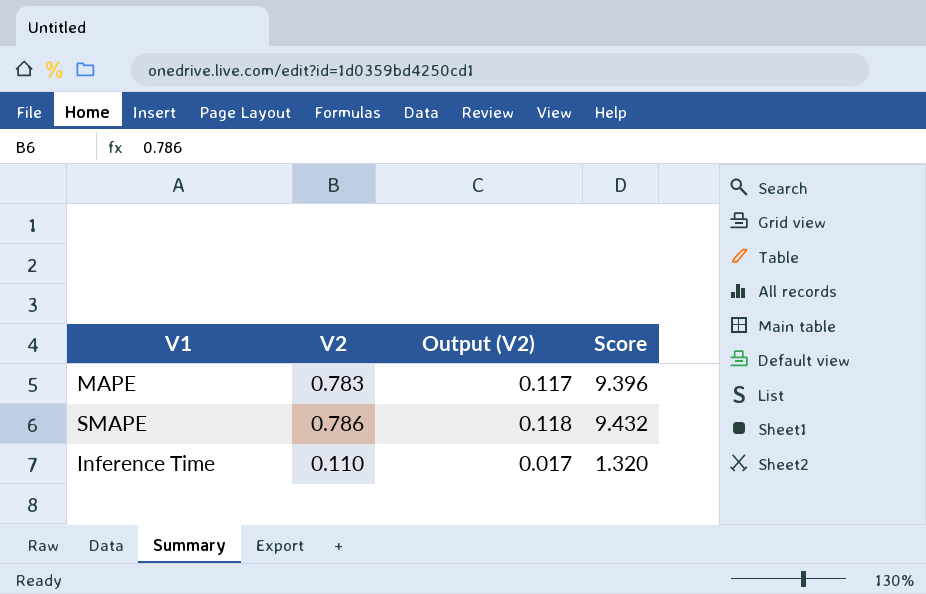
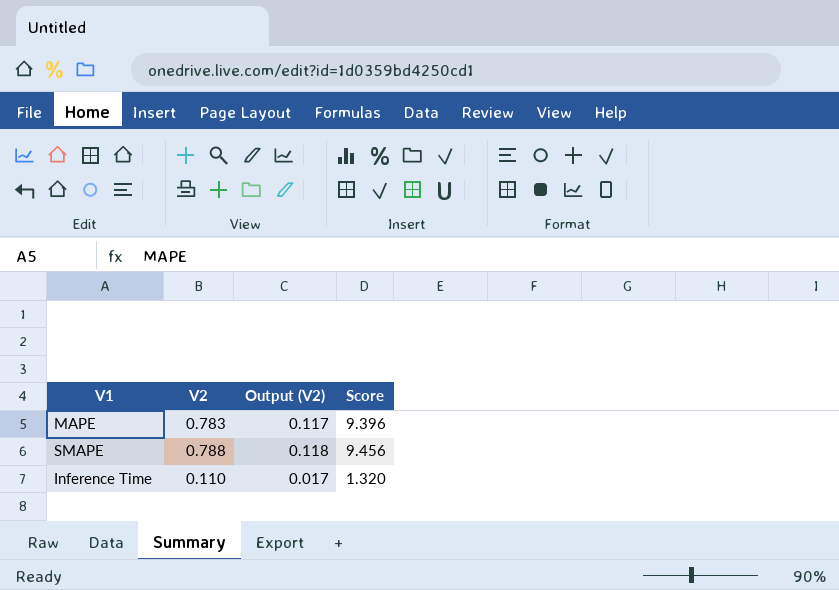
SMAPE | V2: 0.786 -> 0.788
SMAPE | Score: 9.432 -> 9.456

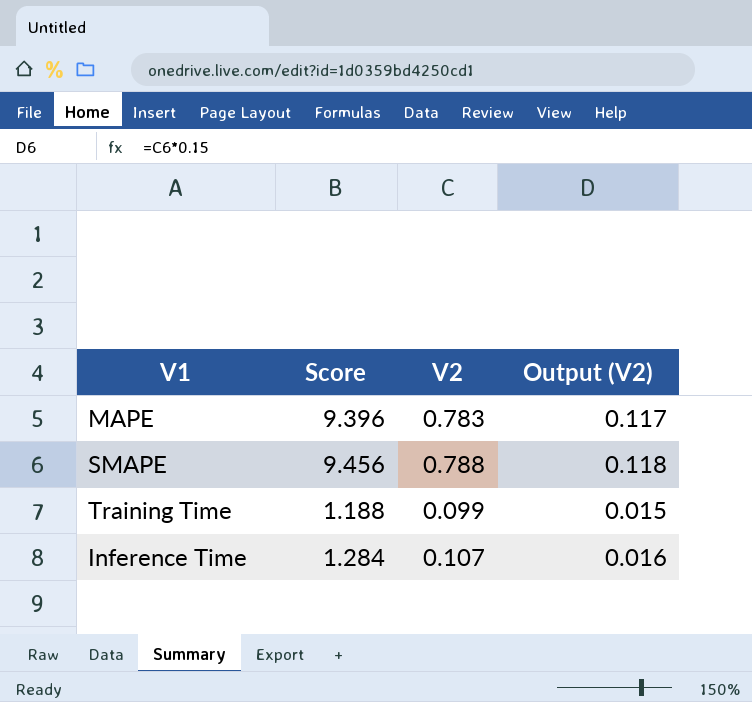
column Score | position: 4 -> 2
row Training Time: none -> 1.188 | 0.099 | 0.015
Inference Time | Score: 1.320 -> 1.284
Inference Time | V2: 0.110 -> 0.107
Inference Time | Output (V2): 0.017 -> 0.016

